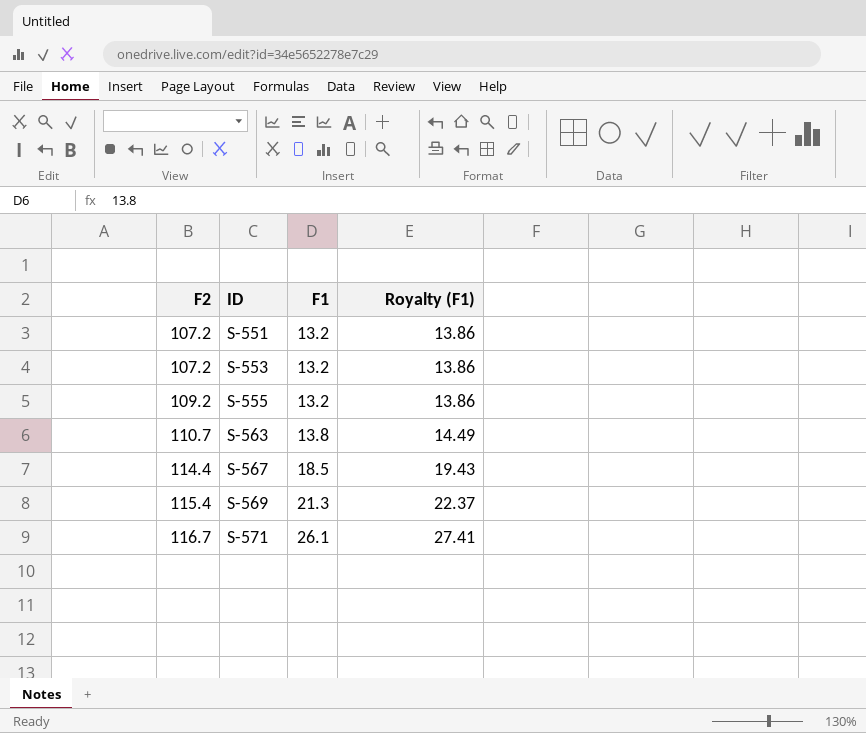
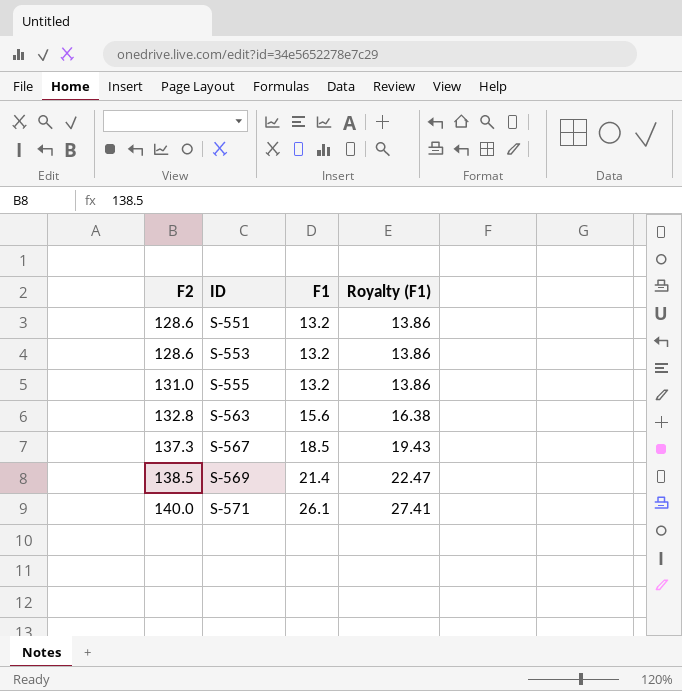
S-551 | F2: 107.2 -> 128.6
S-553 | F2: 107.2 -> 128.6
S-555 | F2: 109.2 -> 131.0
S-563 | F2: 110.7 -> 132.8
S-563 | F1: 13.8 -> 15.6
S-563 | Royalty (F1): 14.49 -> 16.38
S-567 | F2: 114.4 -> 137.3
S-569 | F2: 115.4 -> 138.5
S-569 | F1: 21.3 -> 21.4
S-569 | Royalty (F1): 22.37 -> 22.47
S-571 | F2: 116.7 -> 140.0

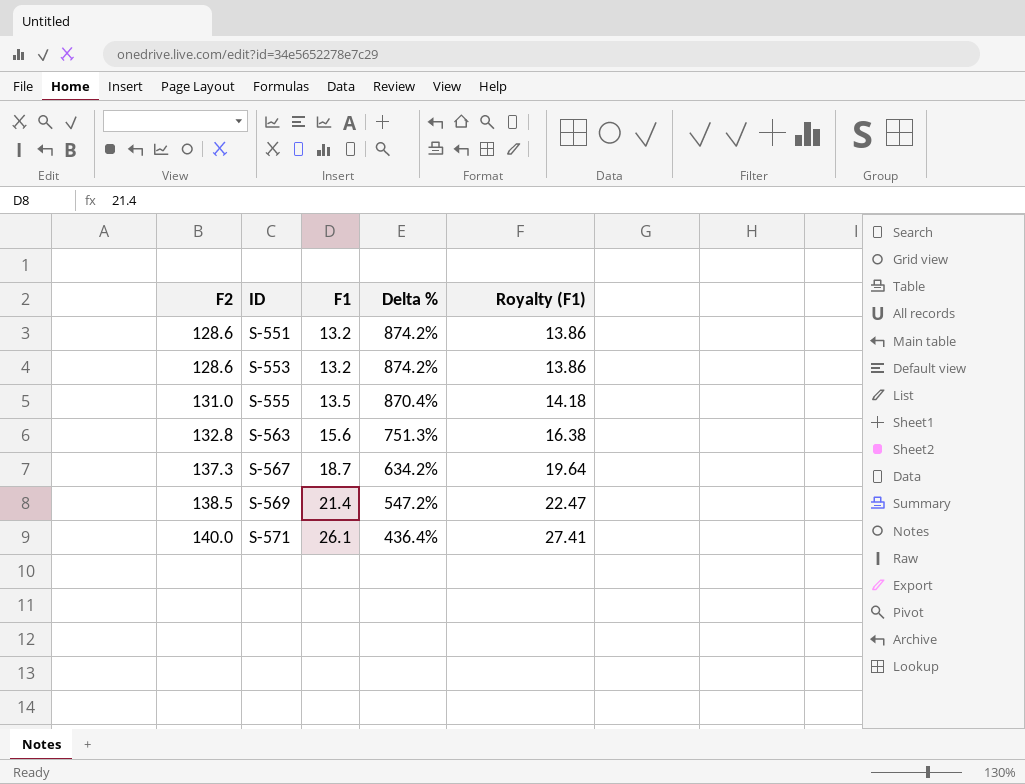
column Delta % | formula: none -> ([F2] - [F1]) / [F1]
S-555 | F1: 13.2 -> 13.5
S-555 | Royalty (F1): 13.86 -> 14.18
S-567 | F1: 18.5 -> 18.7
S-567 | Royalty (F1): 19.43 -> 19.64

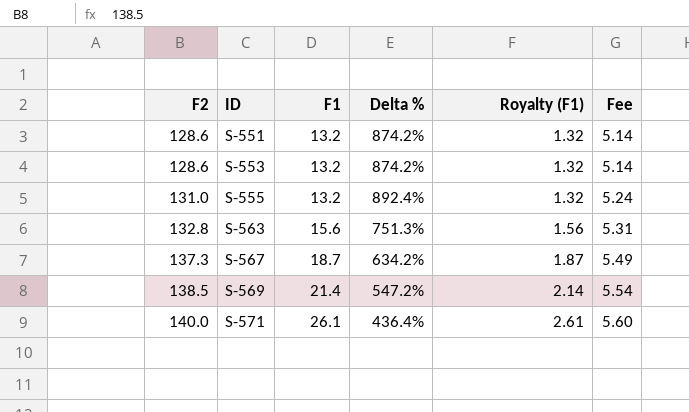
column Royalty (F1) | formula: [F1] * 1.05 -> [F1] * 0.1
column Fee | formula: none -> [F2] * 0.04
S-555 | F1: 13.5 -> 13.2
S-555 | Delta %: 870.4% -> 892.4%

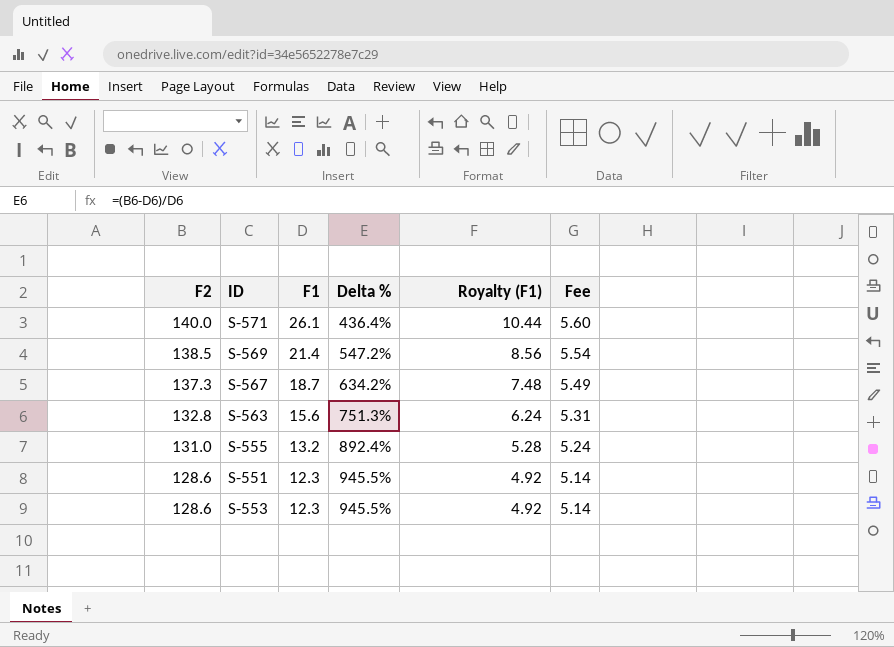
row order: F2 ascending -> F2 descending
column Royalty (F1) | formula: [F1] * 0.1 -> [F1] * 0.4
S-551 | F1: 13.2 -> 12.3
S-551 | Delta %: 874.2% -> 945.5%
S-553 | F1: 13.2 -> 12.3
S-553 | Delta %: 874.2% -> 945.5%

